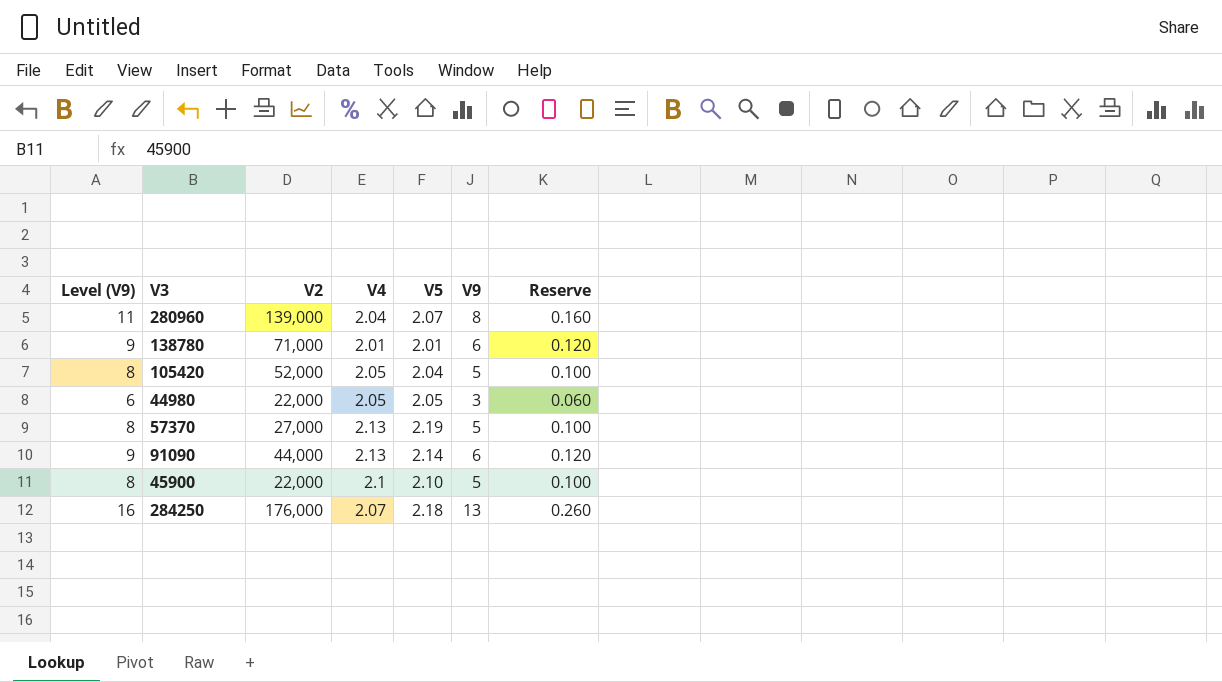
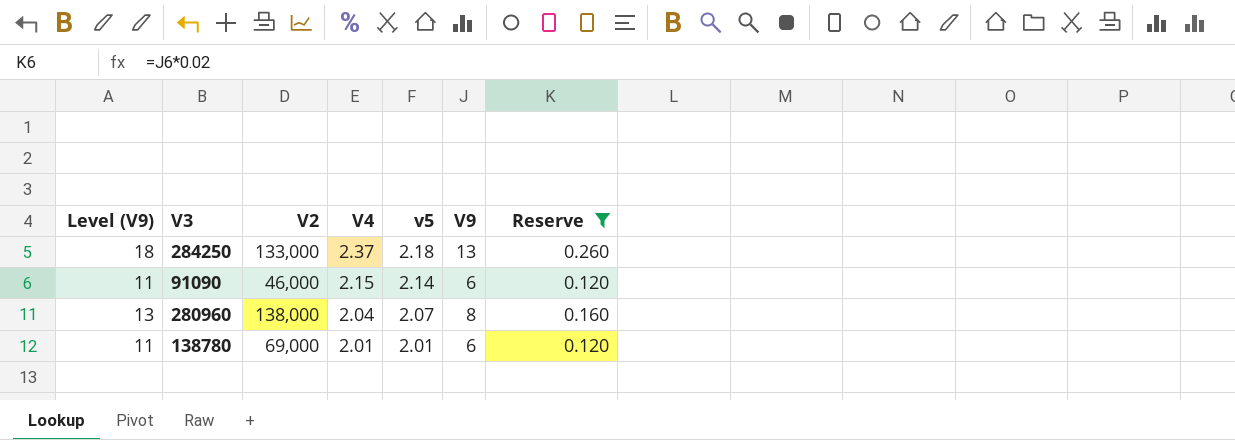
filter: none -> Reserve >= 0.120
row order: none -> V4 descending
column Level (V9) | formula: [V9] + 3 -> [V9] + 5
column name: V5 -> v5
284250 | V2: 176,000 -> 133,000
284250 | V4: 2.07 -> 2.37
91090 | V2: 44,000 -> 46,000
91090 | V4: 2.13 -> 2.15
280960 | V2: 139,000 -> 138,000
138780 | V2: 71,000 -> 69,000

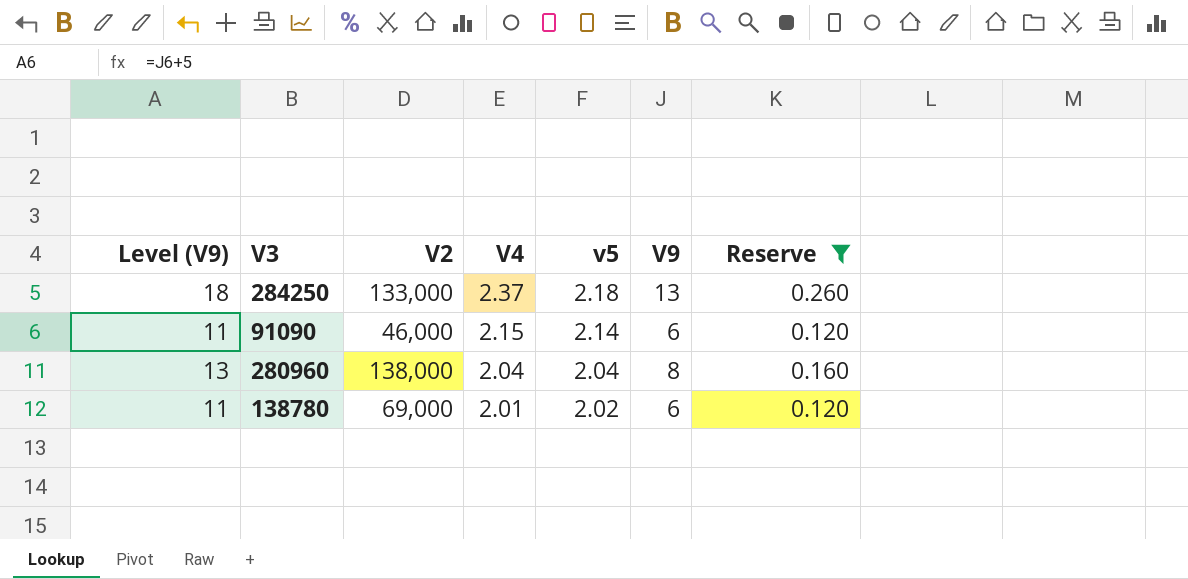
280960 | v5: 2.07 -> 2.04
138780 | v5: 2.01 -> 2.02

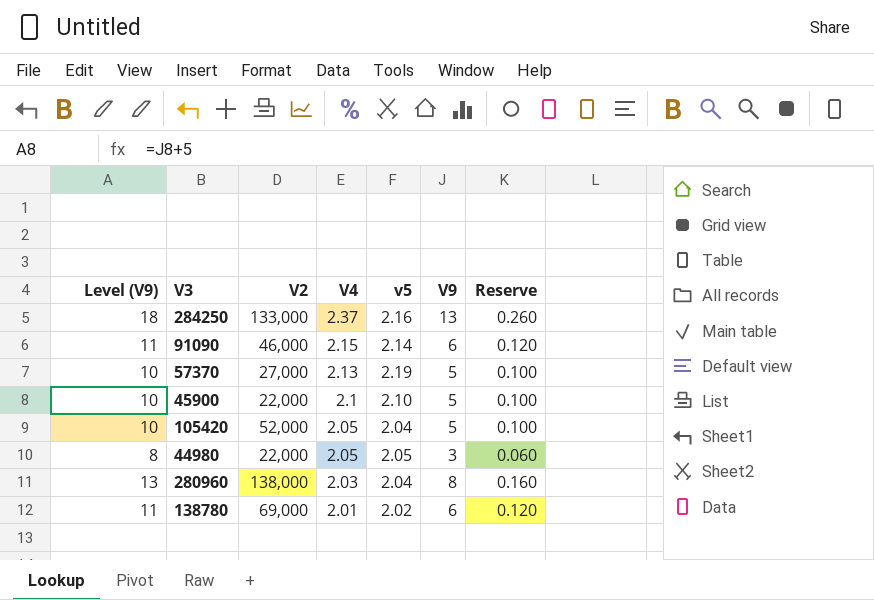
filter: Reserve >= 0.120 -> none
284250 | v5: 2.18 -> 2.16
280960 | V4: 2.04 -> 2.03

